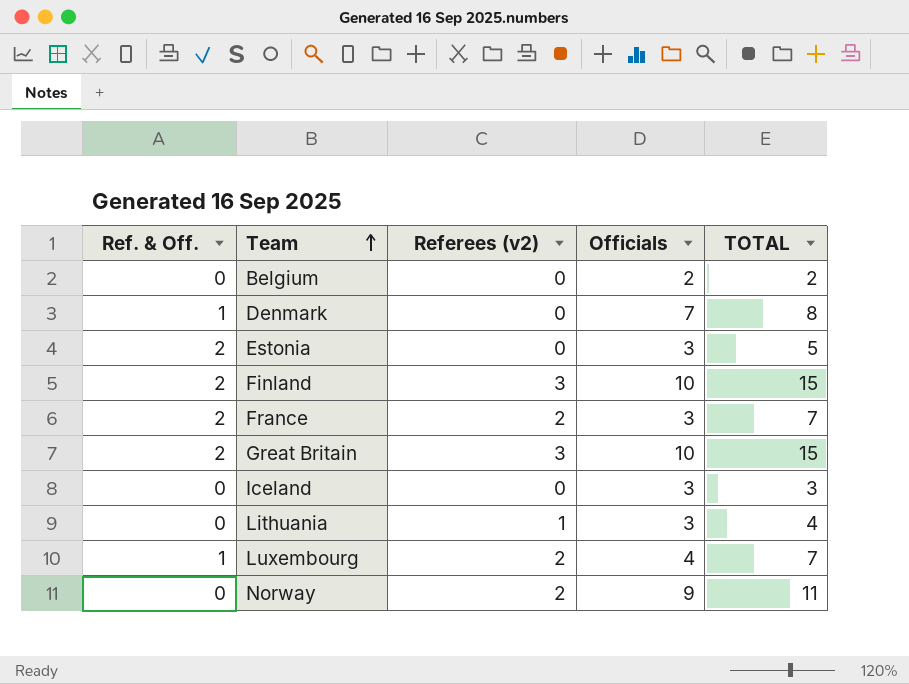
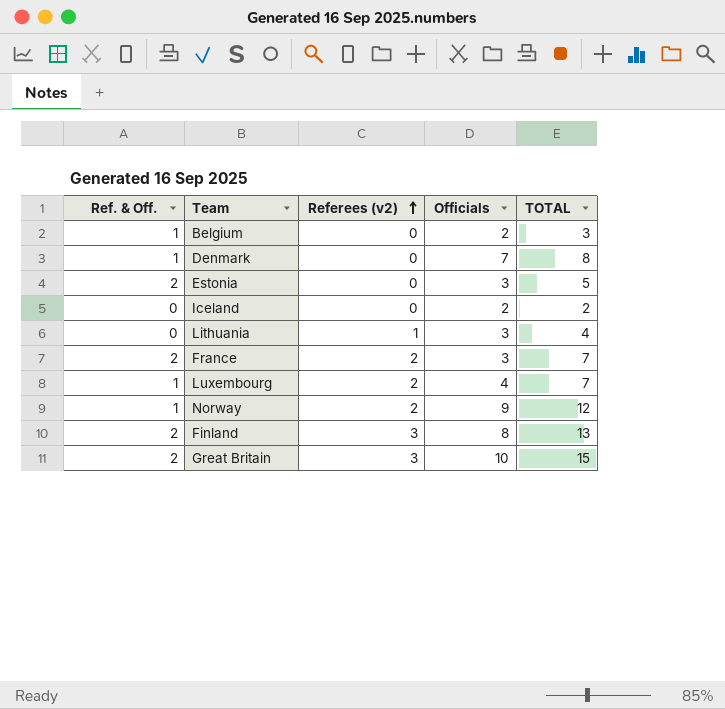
row order: Team ascending -> Referees (v2) ascending
Belgium | Ref. & Off.: 0 -> 1
Belgium | TOTAL: 2 -> 3
Iceland | Officials: 3 -> 2
Iceland | TOTAL: 3 -> 2
Norway | Ref. & Off.: 0 -> 1
Norway | TOTAL: 11 -> 12
Finland | Officials: 10 -> 8
Finland | TOTAL: 15 -> 13

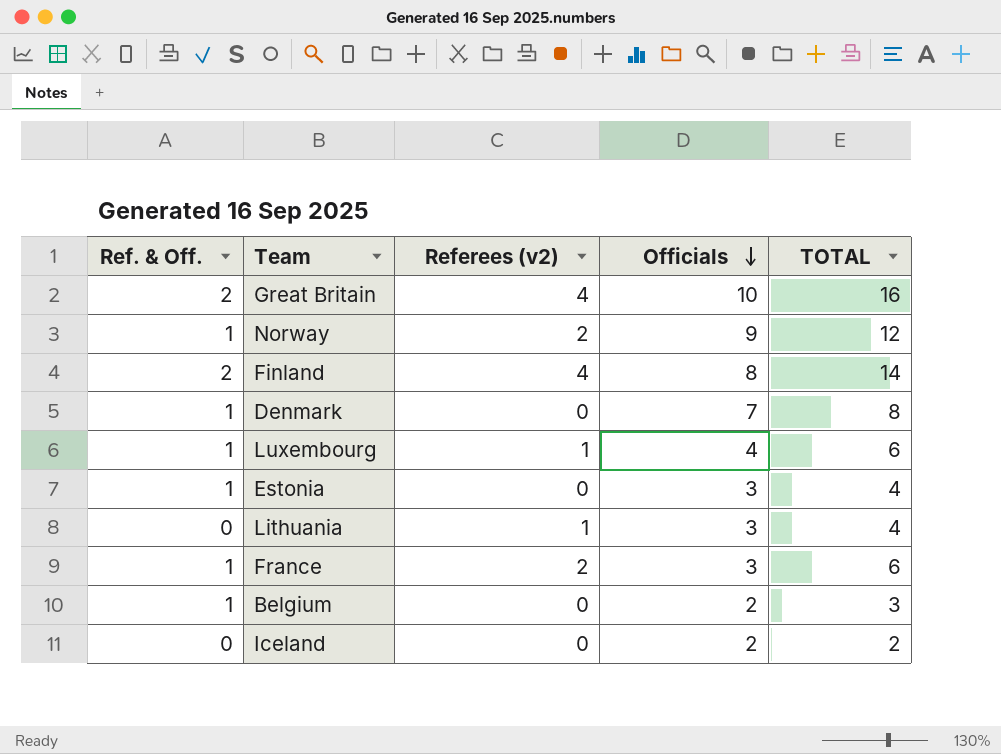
row order: Referees (v2) ascending -> Officials descending
Great Britain | Referees (v2): 3 -> 4
Great Britain | TOTAL: 15 -> 16
Finland | Referees (v2): 3 -> 4
Finland | TOTAL: 13 -> 14
Luxembourg | Referees (v2): 2 -> 1
Luxembourg | TOTAL: 7 -> 6
Estonia | Ref. & Off.: 2 -> 1
Estonia | TOTAL: 5 -> 4
France | Ref. & Off.: 2 -> 1
France | TOTAL: 7 -> 6

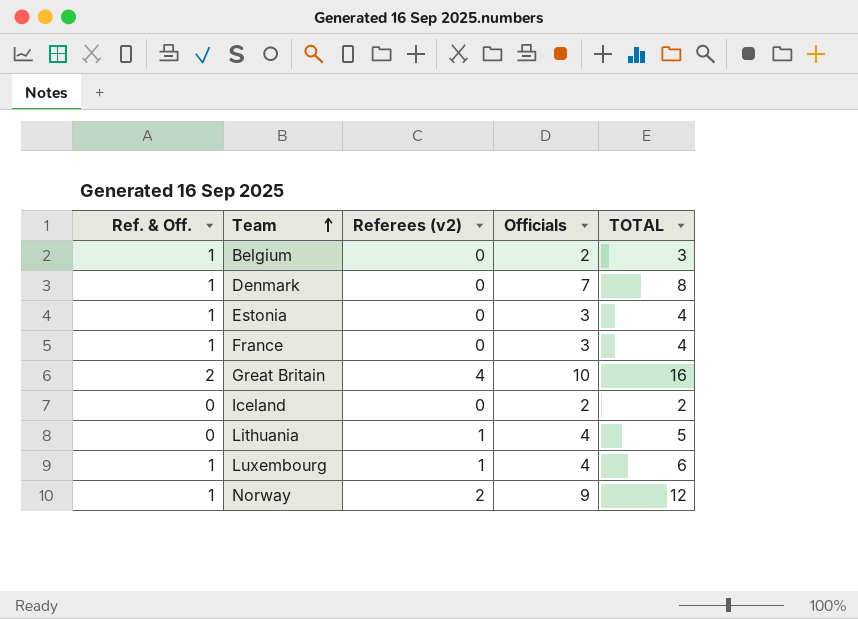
row order: Officials descending -> Team ascending
row Finland: 2 | 4 | 8 | 14 -> none
France | Referees (v2): 2 -> 0
France | TOTAL: 6 -> 4
Lithuania | Officials: 3 -> 4
Lithuania | TOTAL: 4 -> 5

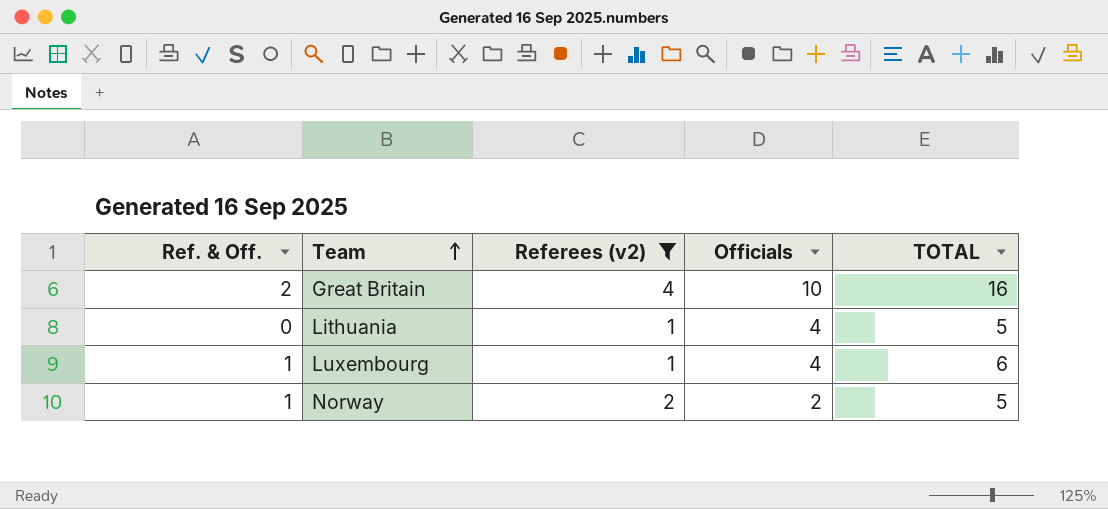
filter: none -> Referees (v2) != 0
Norway | Officials: 9 -> 2
Norway | TOTAL: 12 -> 5

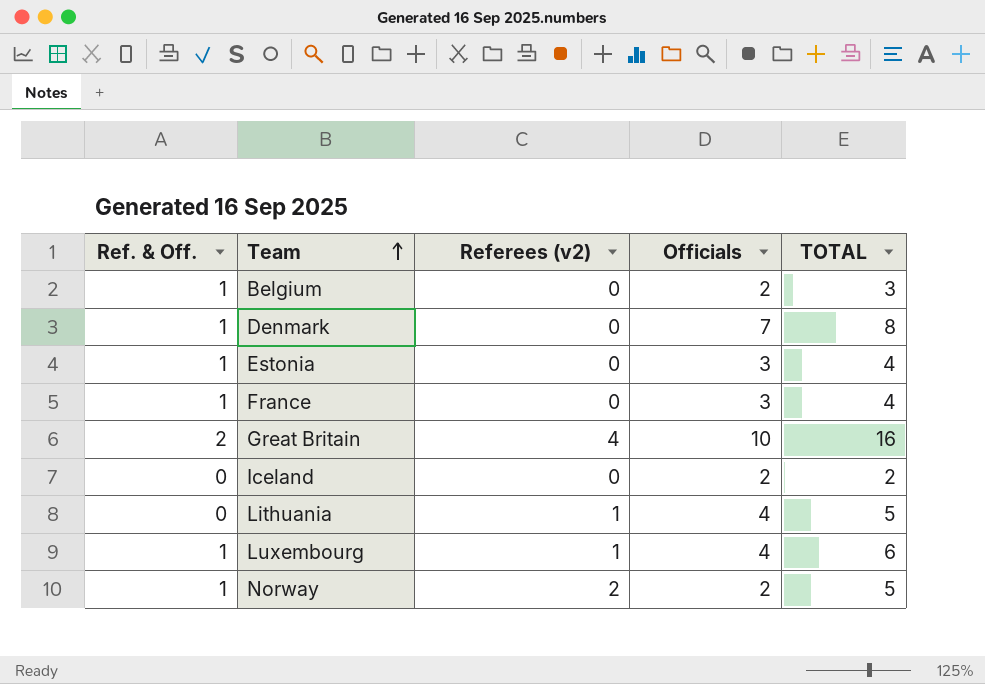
filter: Referees (v2) != 0 -> none

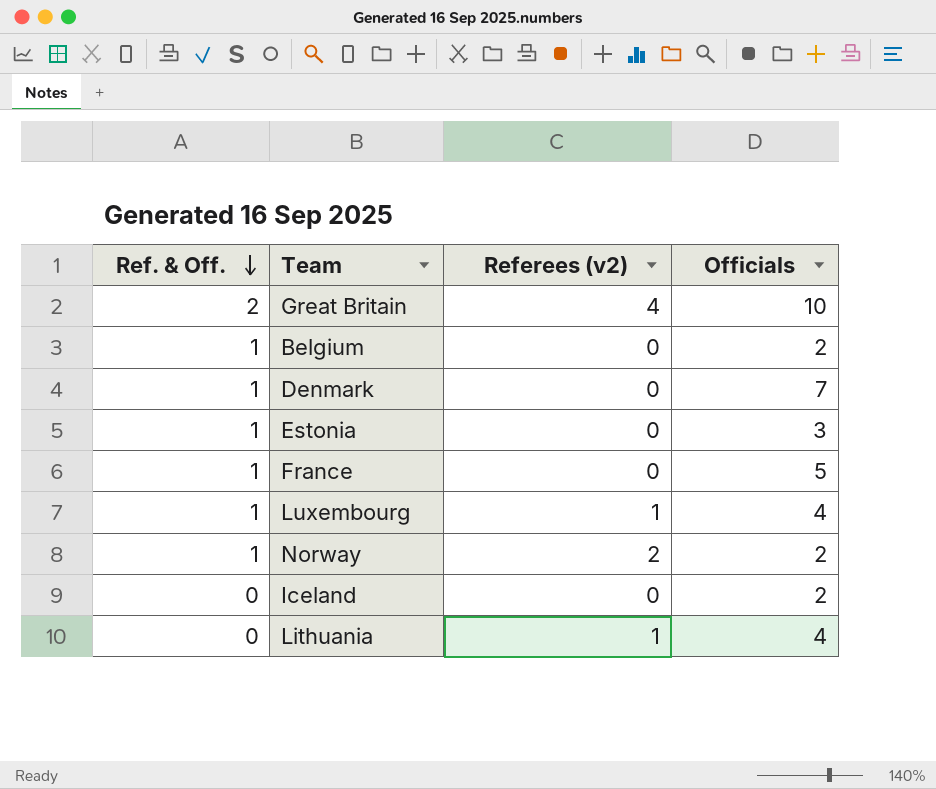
row order: Team ascending -> Ref. & Off. descending
column TOTAL | formula: [Ref. & Off.] + [Referees (v2)] + [Officials] -> none
France | Officials: 3 -> 5

